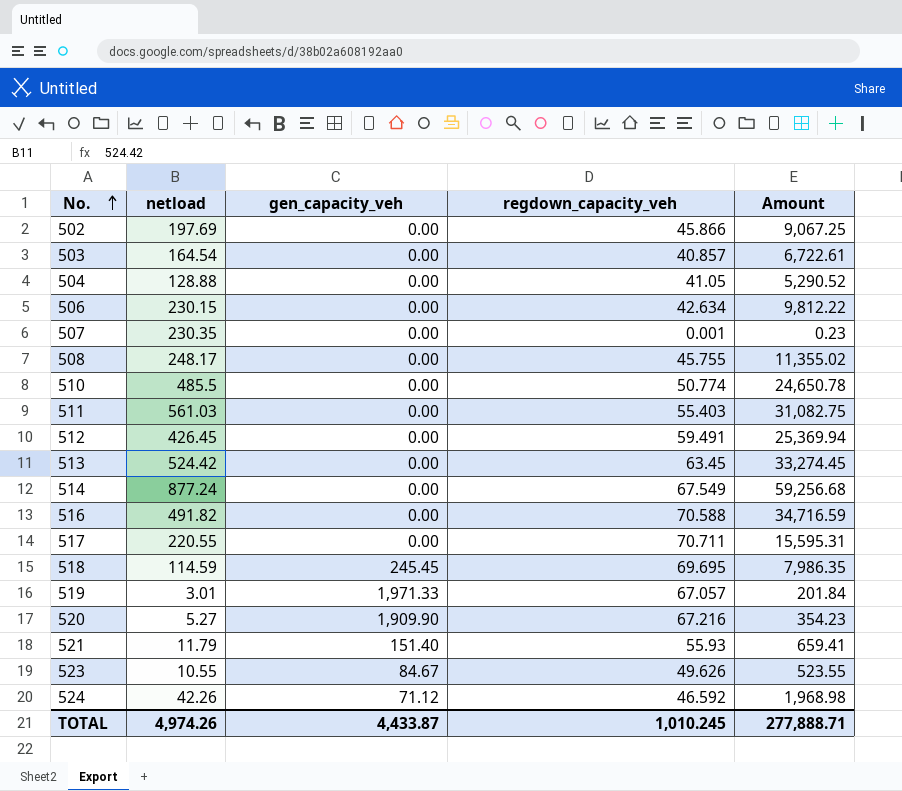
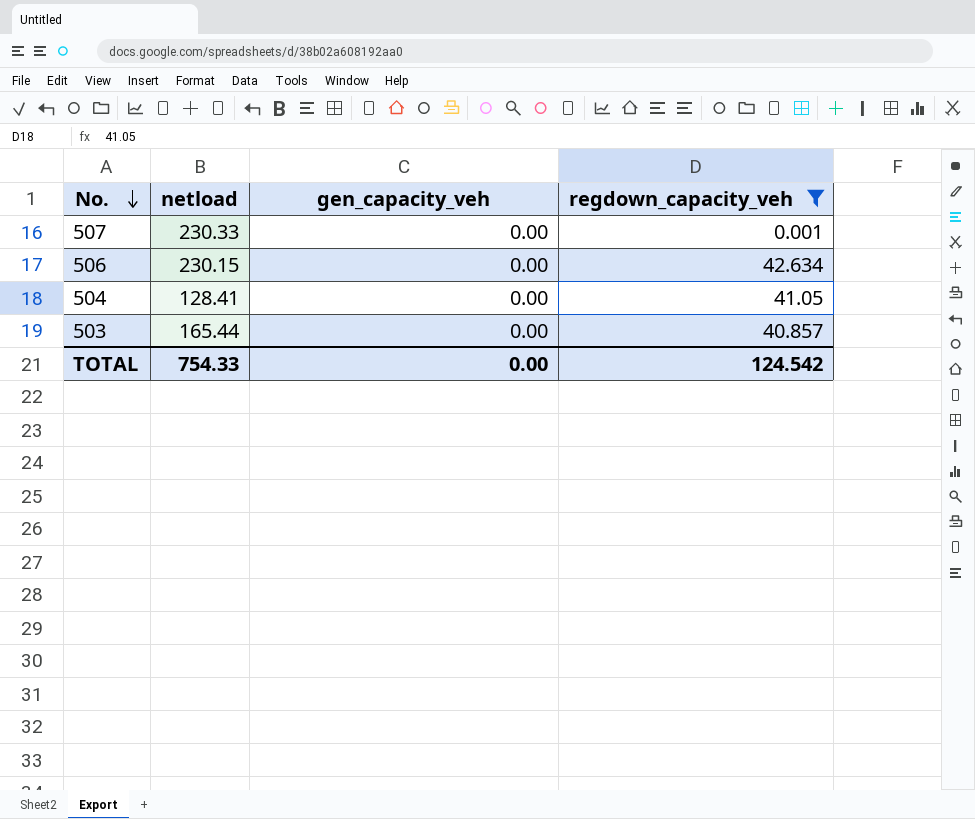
filter: none -> regdown_capacity_veh <= 42.634
row order: No. ascending -> No. descending
column Amount | formula: [netload] * [regdown_capacity_veh] -> none
507 | netload: 230.35 -> 230.33
504 | netload: 128.88 -> 128.41
503 | netload: 164.54 -> 165.44
TOTAL | netload: 4,974.26 -> 754.33
TOTAL | gen_capacity_veh: 4,433.87 -> 0.00
TOTAL | regdown_capacity_veh: 1,010.245 -> 124.542

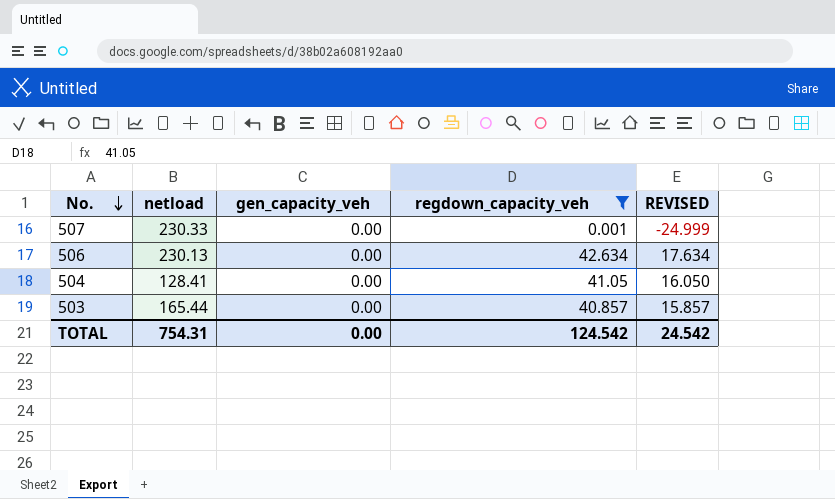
column REVISED | formula: none -> [regdown_capacity_veh] - 25
506 | netload: 230.15 -> 230.13
TOTAL | netload: 754.33 -> 754.31

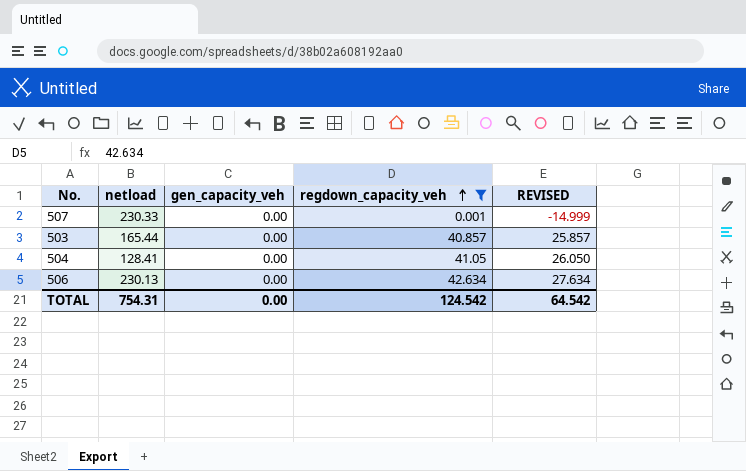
row order: No. descending -> regdown_capacity_veh ascending
column REVISED | formula: [regdown_capacity_veh] - 25 -> [regdown_capacity_veh] - 15
TOTAL | REVISED: 24.542 -> 64.542

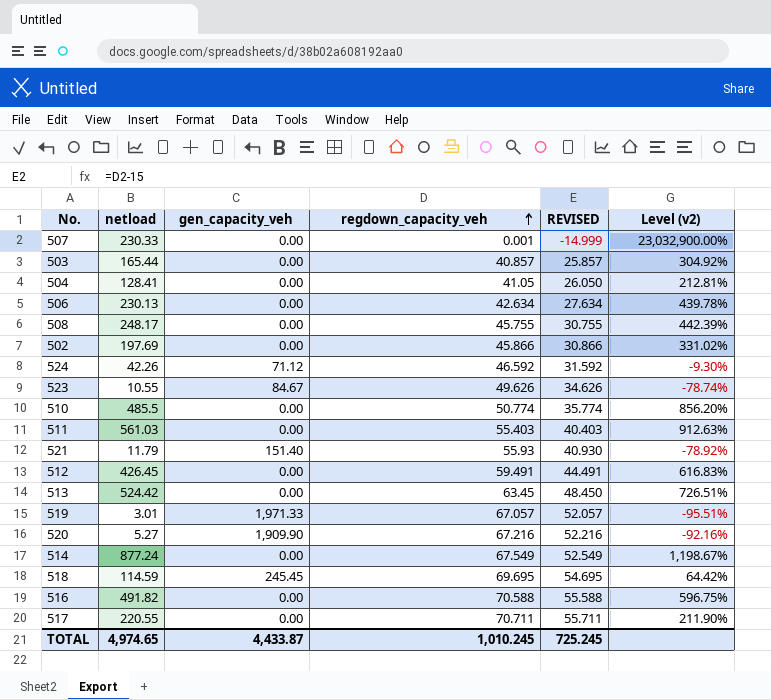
filter: regdown_capacity_veh <= 42.634 -> none
column Level (v2) | formula: none -> ([netload] - [regdown_capacity_veh]) / [regdown_capacity_veh]
TOTAL | netload: 754.31 -> 4,974.65
TOTAL | gen_capacity_veh: 0.00 -> 4,433.87
TOTAL | regdown_capacity_veh: 124.542 -> 1,010.245
TOTAL | REVISED: 64.542 -> 725.245

